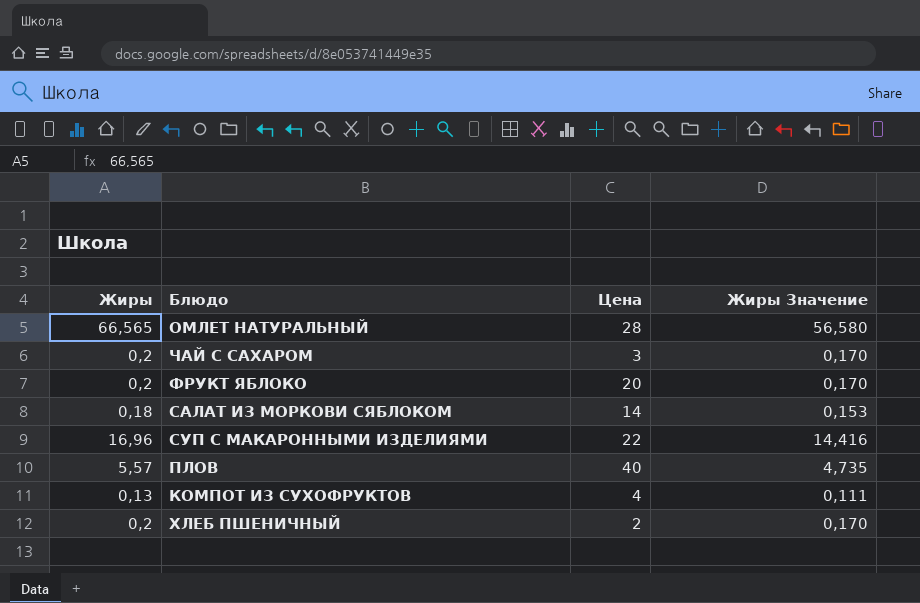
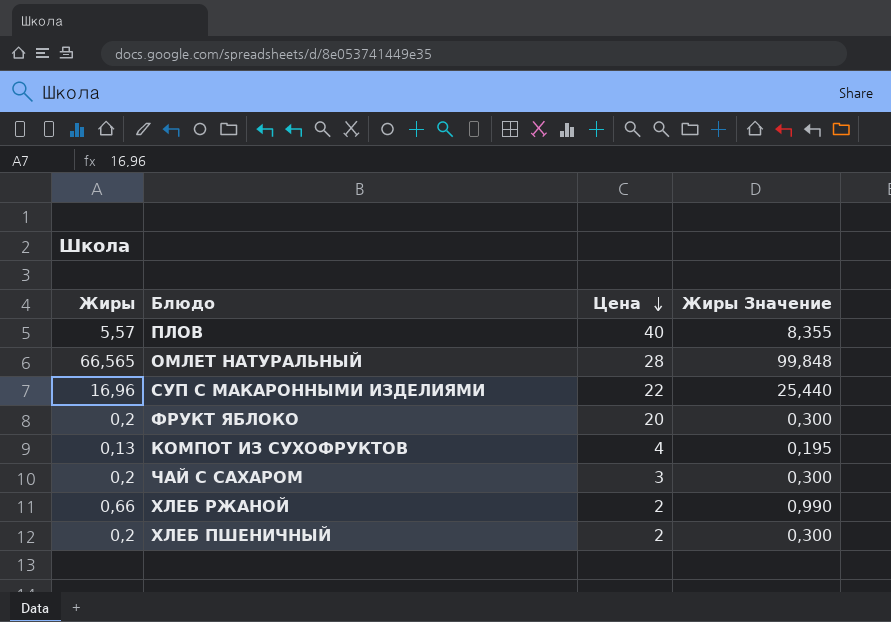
row order: none -> Цена descending
column Жиры Значение | formula: [Жиры] * 0,85 -> [Жиры] * 1,5
row САЛАТ ИЗ МОРКОВИ СЯБЛОКОМ: 0,18 | 14 | 0,153 -> none
row ХЛЕБ РЖАНОЙ: none -> 0,66 | 2 | 0,990

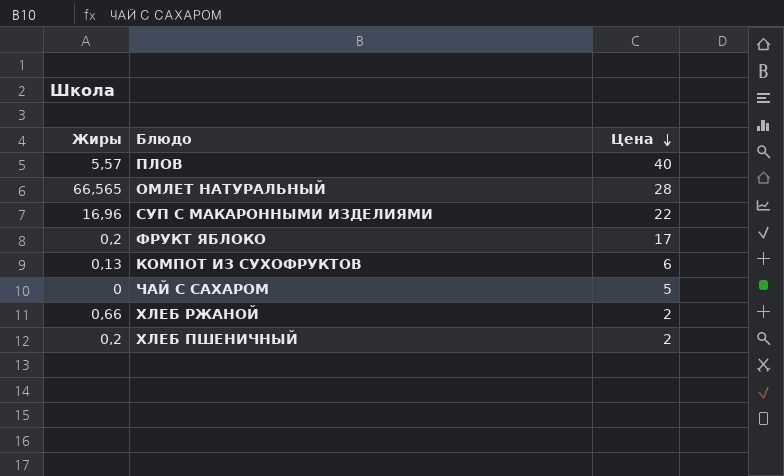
column Жиры Значение | formula: [Жиры] * 1,5 -> none
ФРУКТ ЯБЛОКО | Цена: 20 -> 17
КОМПОТ ИЗ СУХОФРУКТОВ | Цена: 4 -> 6
ЧАЙ С САХАРОМ | Жиры: 0,2 -> 0
ЧАЙ С САХАРОМ | Цена: 3 -> 5

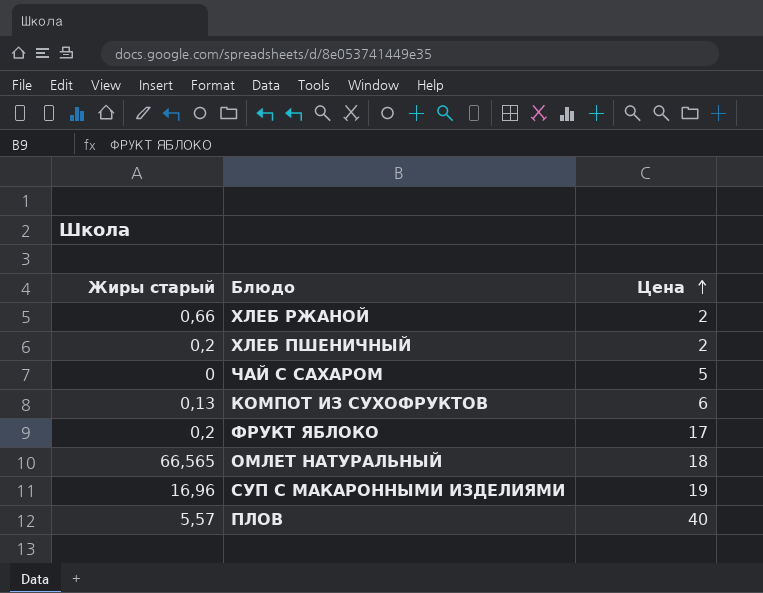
row order: Цена descending -> Цена ascending
column name: Жиры -> Жиры старый
ОМЛЕТ НАТУРАЛЬНЫЙ | Цена: 28 -> 18
СУП С МАКАРОННЫМИ ИЗДЕЛИЯМИ | Цена: 22 -> 19

